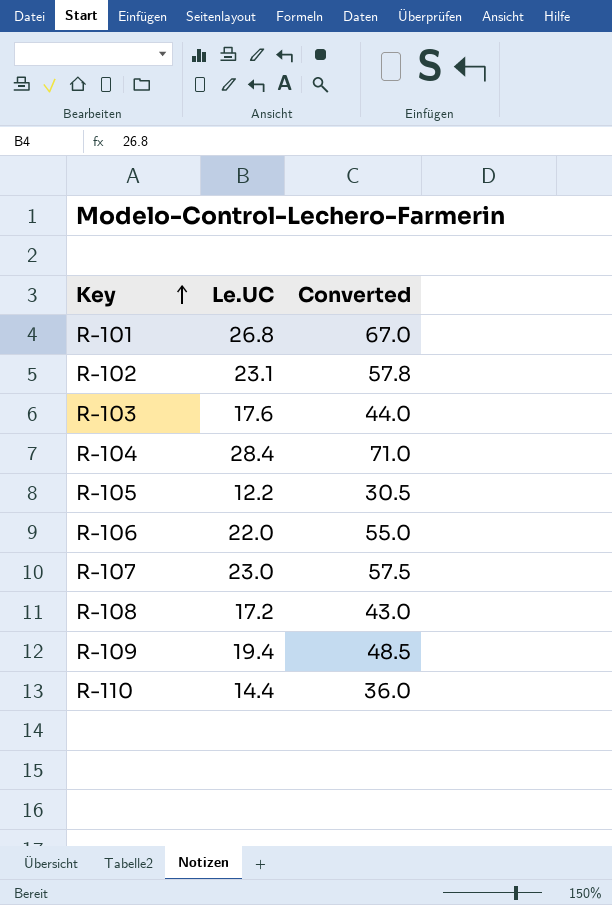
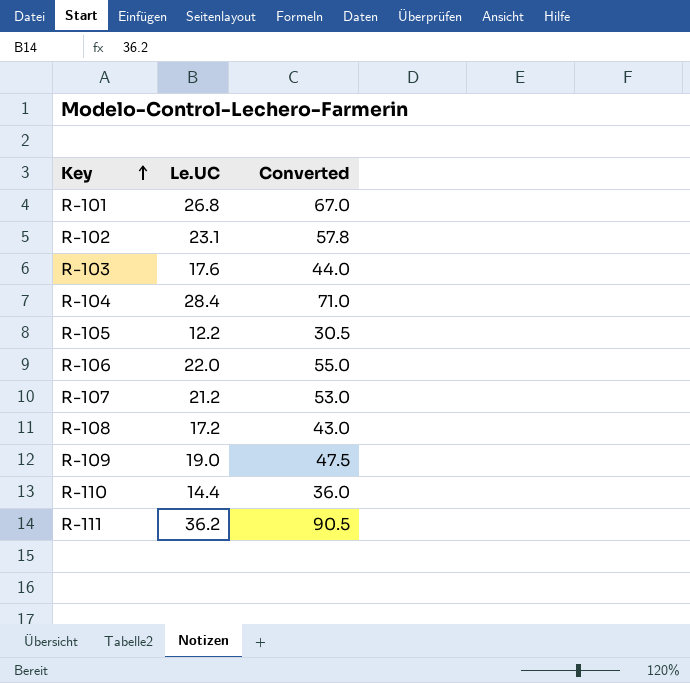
R-107 | Le.UC: 23.0 -> 21.2
R-107 | Converted: 57.5 -> 53.0
R-109 | Le.UC: 19.4 -> 19.0
R-109 | Converted: 48.5 -> 47.5
row R-111: none -> 36.2 | 90.5

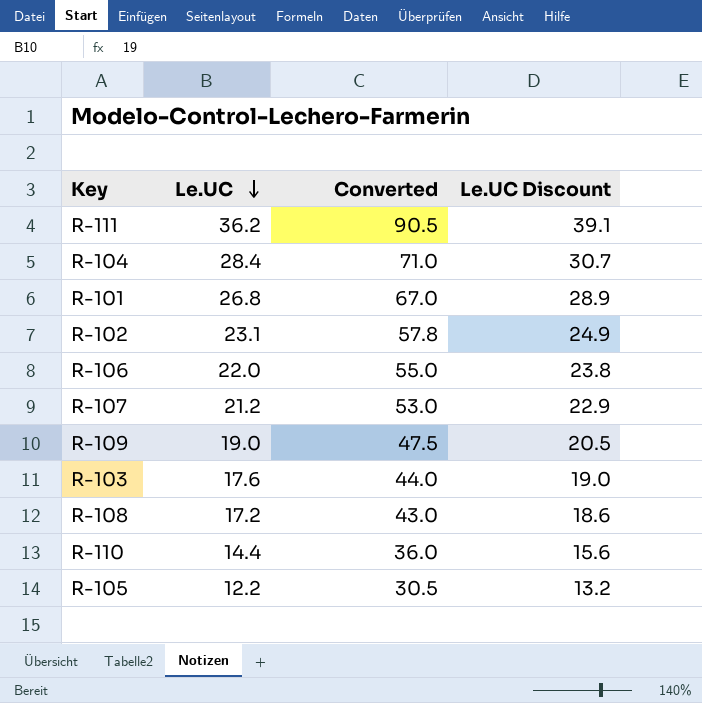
row order: Key ascending -> Le.UC descending
column Le.UC Discount | formula: none -> [Le.UC] * 1.08

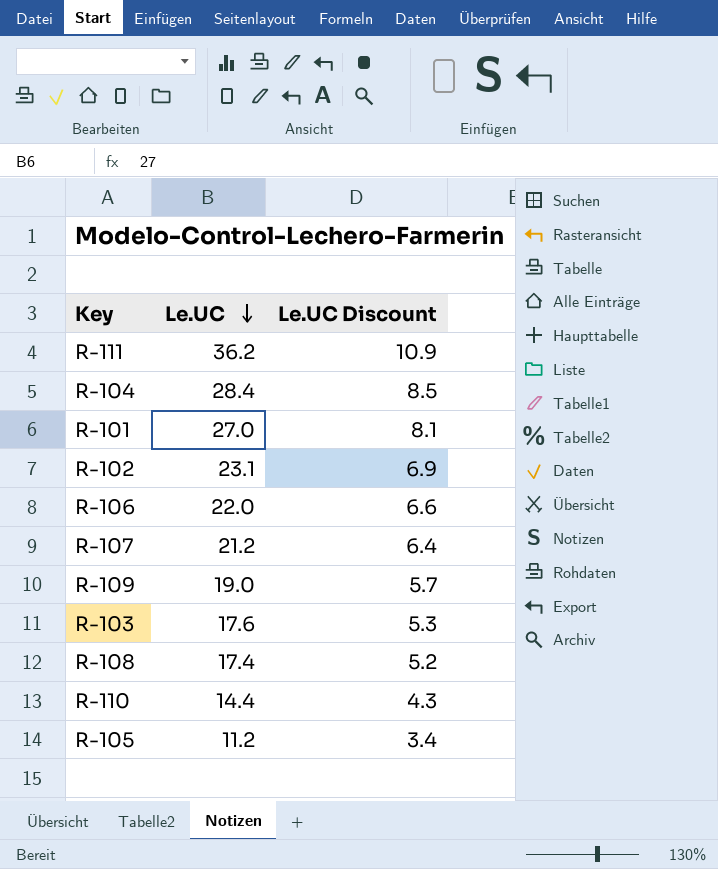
column Converted | formula: [Le.UC] * 2.5 -> none
column Le.UC Discount | formula: [Le.UC] * 1.08 -> [Le.UC] * 0.3
R-101 | Le.UC: 26.8 -> 27.0
R-108 | Le.UC: 17.2 -> 17.4
R-105 | Le.UC: 12.2 -> 11.2

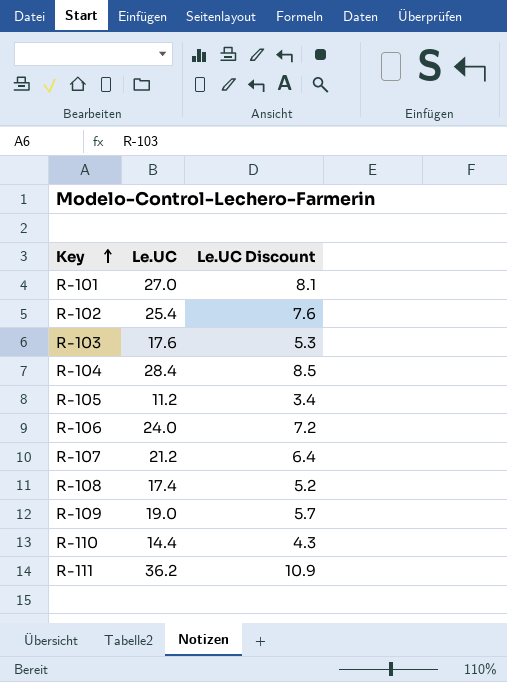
row order: Le.UC descending -> Key ascending
R-102 | Le.UC: 23.1 -> 25.4
R-102 | Le.UC Discount: 6.9 -> 7.6
R-106 | Le.UC: 22.0 -> 24.0
R-106 | Le.UC Discount: 6.6 -> 7.2

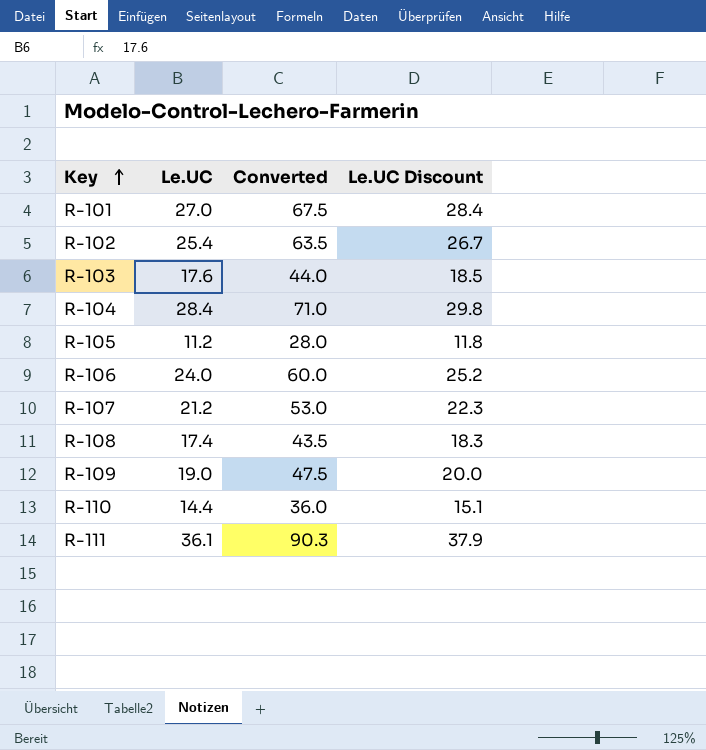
column Converted | formula: none -> [Le.UC] * 2.5
column Le.UC Discount | formula: [Le.UC] * 0.3 -> [Le.UC] * 1.05
R-111 | Le.UC: 36.2 -> 36.1

